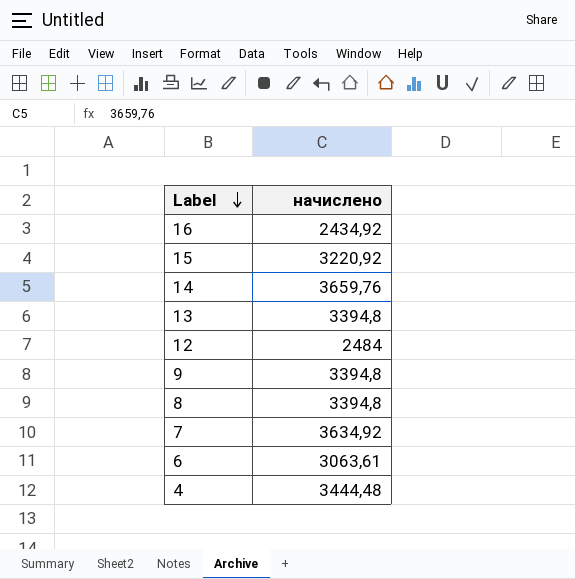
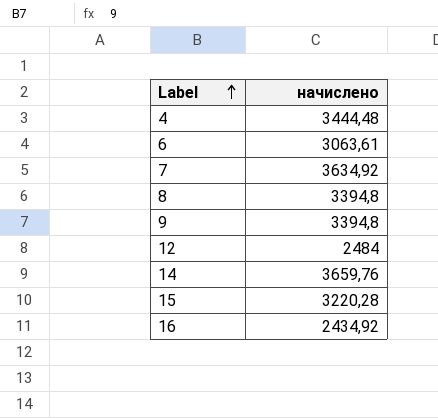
row order: Label descending -> Label ascending
row 13: 3394,8 -> none
15 | начислено: 3220,92 -> 3220,28

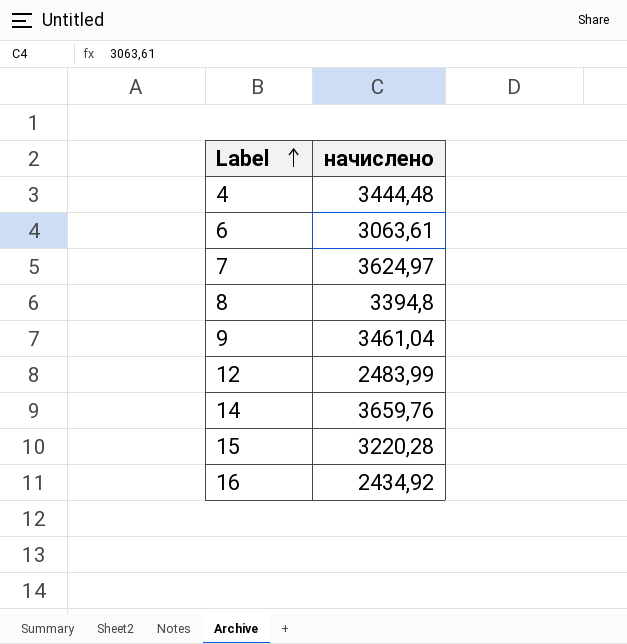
7 | начислено: 3634,92 -> 3624,97
9 | начислено: 3394,8 -> 3461,04
12 | начислено: 2484 -> 2483,99

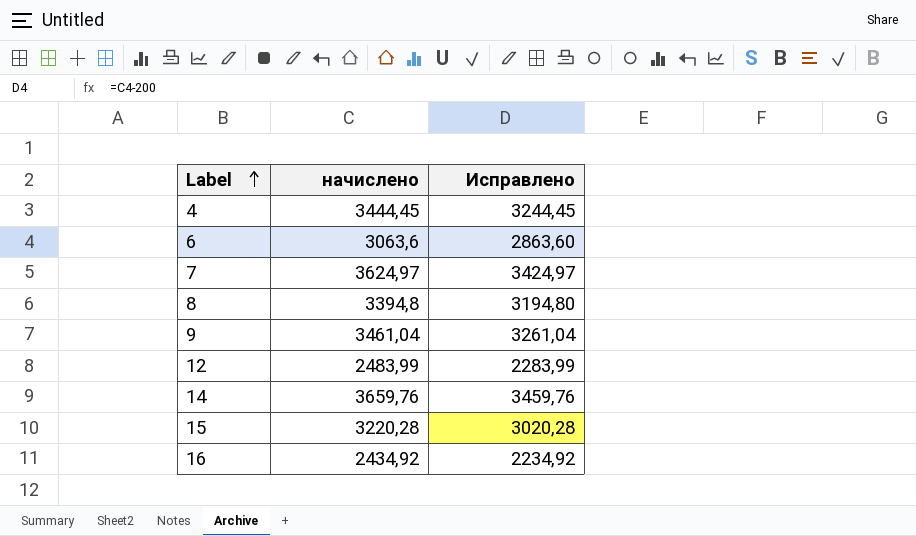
column Исправлено | formula: none -> [начислено] - 200
4 | начислено: 3444,48 -> 3444,45
6 | начислено: 3063,61 -> 3063,6

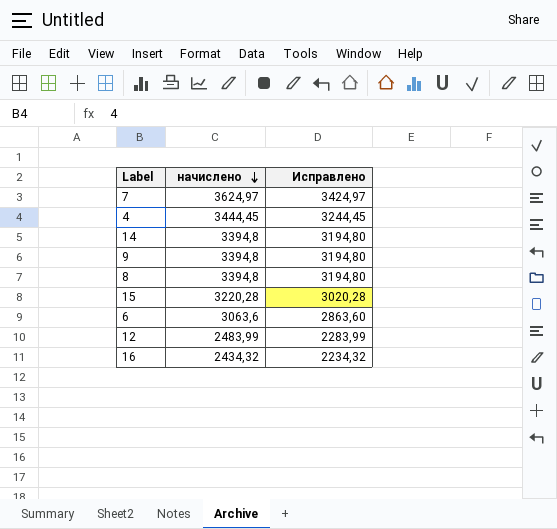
row order: Label ascending -> начислено descending
14 | начислено: 3659,76 -> 3394,8
14 | Исправлено: 3459,76 -> 3194,80
9 | начислено: 3461,04 -> 3394,8
9 | Исправлено: 3261,04 -> 3194,80
16 | начислено: 2434,92 -> 2434,32
16 | Исправлено: 2234,92 -> 2234,32

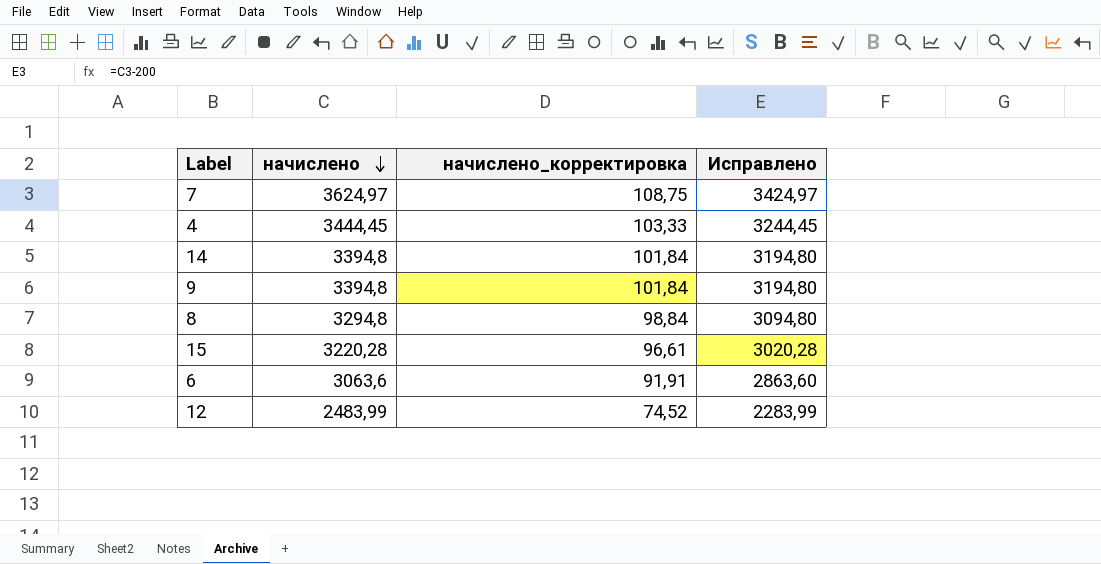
column начислено_корректировка | formula: none -> [начислено] * 0,03
row 16: 2434,32 | 2234,32 -> none
8 | начислено: 3394,8 -> 3294,8
8 | Исправлено: 3194,80 -> 3094,80

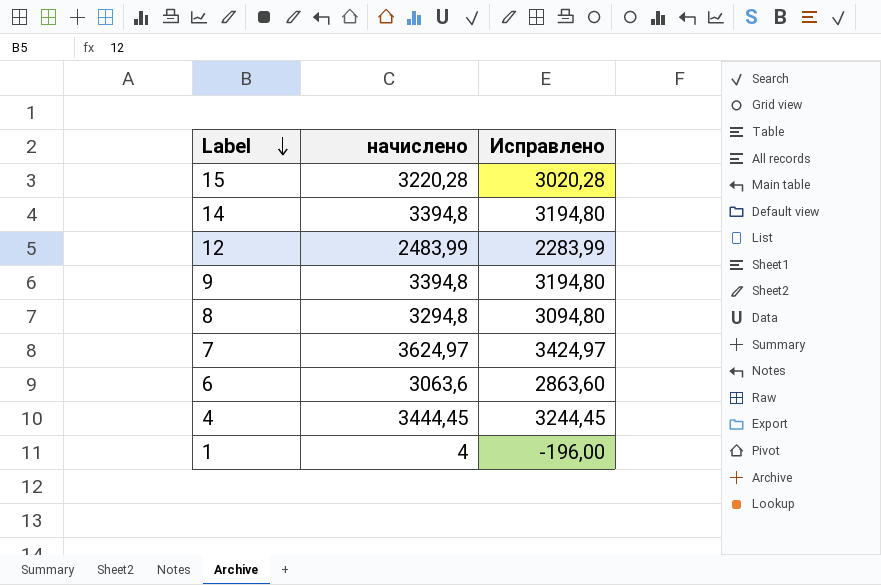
row order: начислено descending -> Label descending
column начислено_корректировка | formula: [начислено] * 0,03 -> none
row 1: none -> 4 | -196,00

